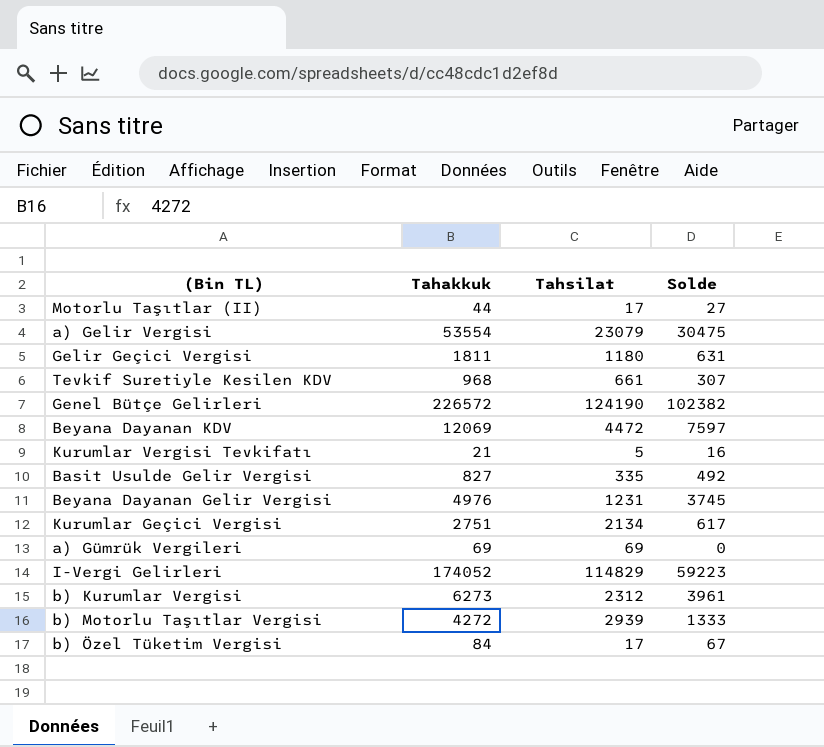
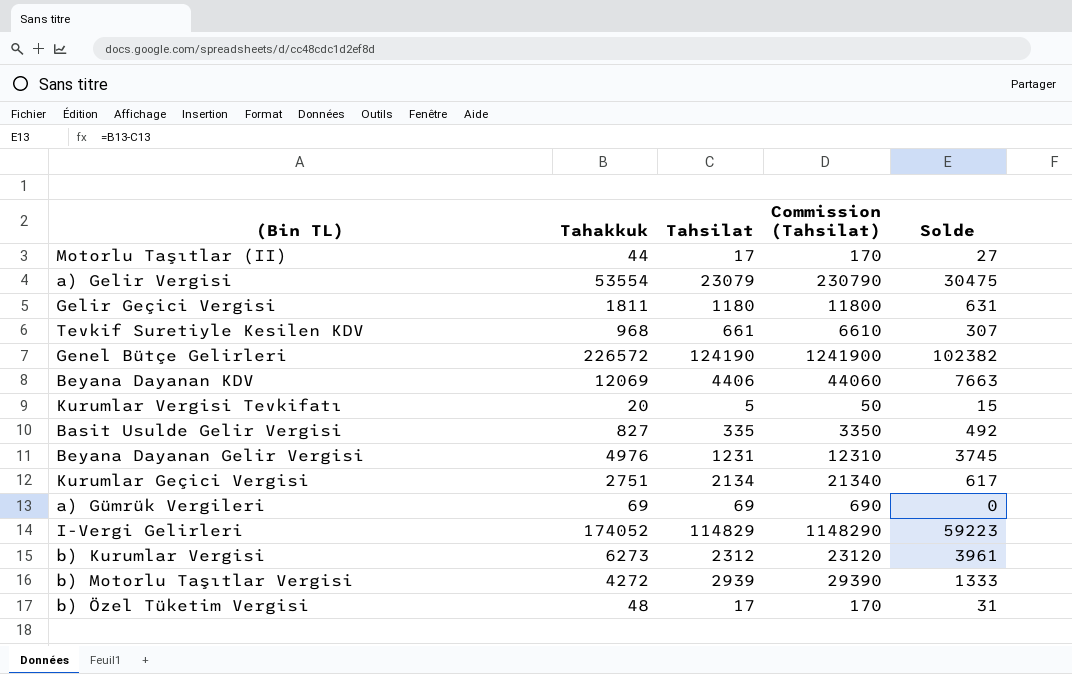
column Commission (Tahsilat) | formula: none -> [Tahsilat] * 10
Beyana Dayanan KDV | Tahsilat: 4472 -> 4406
Beyana Dayanan KDV | Solde: 7597 -> 7663
Kurumlar Vergisi Tevkifatı | Tahakkuk: 21 -> 20
Kurumlar Vergisi Tevkifatı | Solde: 16 -> 15
b) Özel Tüketim Vergisi | Tahakkuk: 84 -> 48
b) Özel Tüketim Vergisi | Solde: 67 -> 31

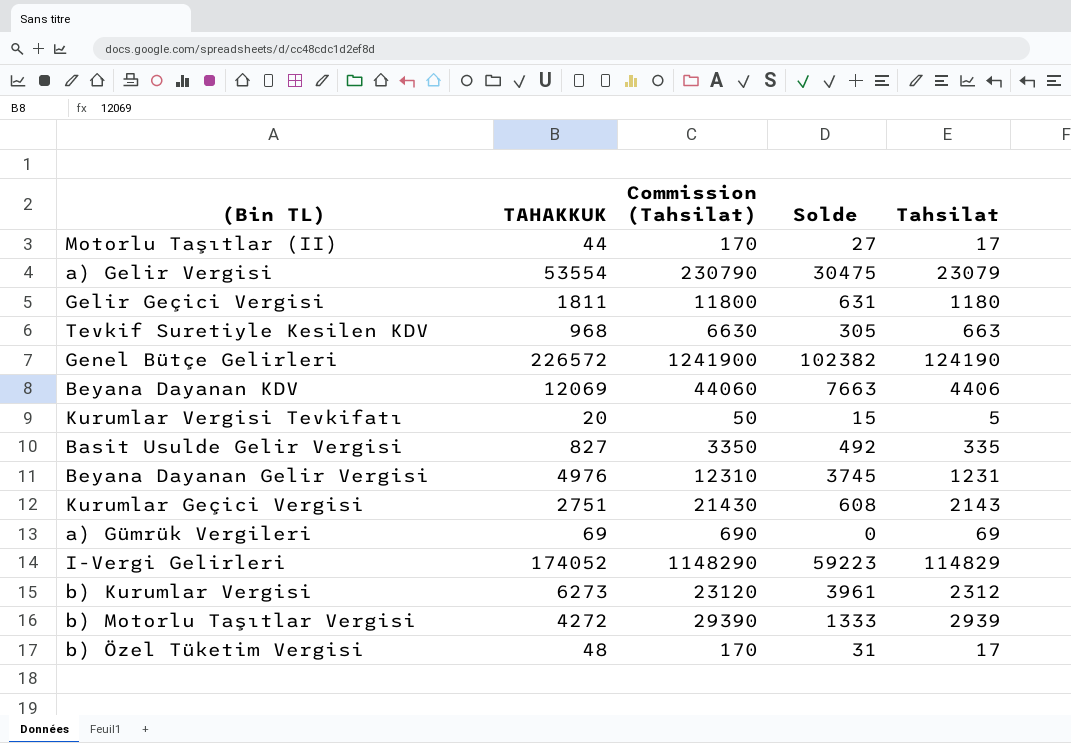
column name: Tahakkuk -> TAHAKKUK
column Tahsilat | position: 3 -> 5
Tevkif Suretiyle Kesilen KDV | Commission (Tahsilat): 6610 -> 6630
Tevkif Suretiyle Kesilen KDV | Solde: 307 -> 305
Tevkif Suretiyle Kesilen KDV | Tahsilat: 661 -> 663
Kurumlar Geçici Vergisi | Commission (Tahsilat): 21340 -> 21430
Kurumlar Geçici Vergisi | Solde: 617 -> 608
Kurumlar Geçici Vergisi | Tahsilat: 2134 -> 2143

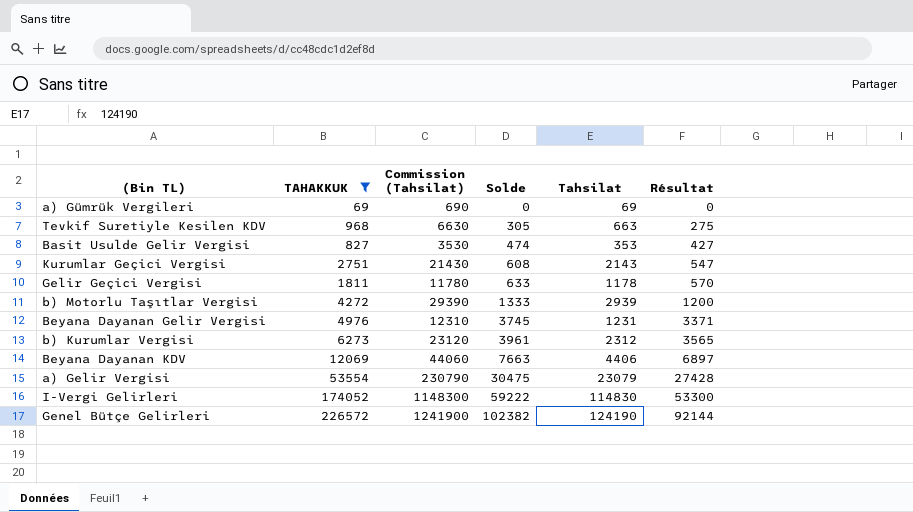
filter: none -> TAHAKKUK >= 69
row order: none -> Solde ascending
column Résultat | formula: none -> [Solde] * 0,9
Basit Usulde Gelir Vergisi | Commission (Tahsilat): 3350 -> 3530
Basit Usulde Gelir Vergisi | Solde: 492 -> 474
Basit Usulde Gelir Vergisi | Tahsilat: 335 -> 353
Gelir Geçici Vergisi | Commission (Tahsilat): 11800 -> 11780
Gelir Geçici Vergisi | Solde: 631 -> 633
Gelir Geçici Vergisi | Tahsilat: 1180 -> 1178
I-Vergi Gelirleri | Commission (Tahsilat): 1148290 -> 1148300
I-Vergi Gelirleri | Solde: 59223 -> 59222
I-Vergi Gelirleri | Tahsilat: 114829 -> 114830

